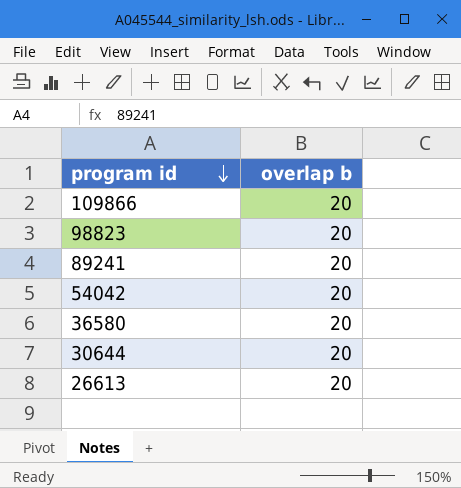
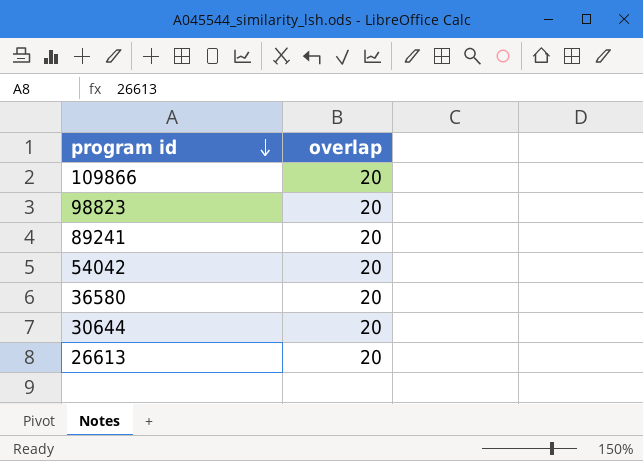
column name: overlap b -> overlap

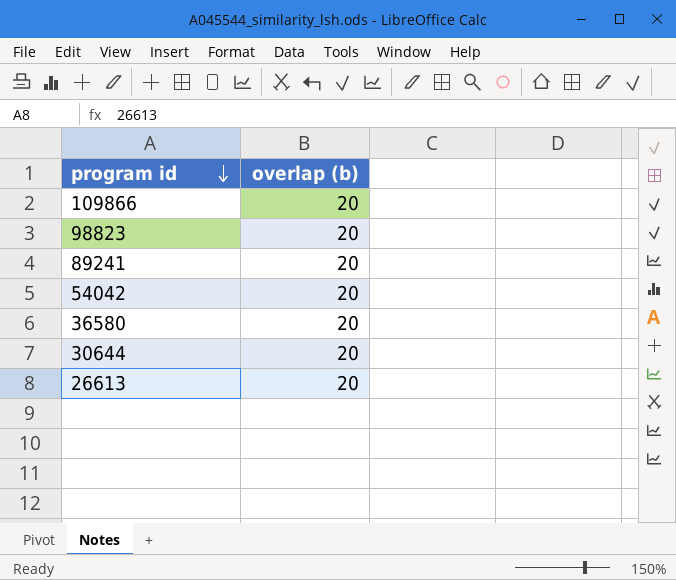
column name: overlap -> overlap (b)

